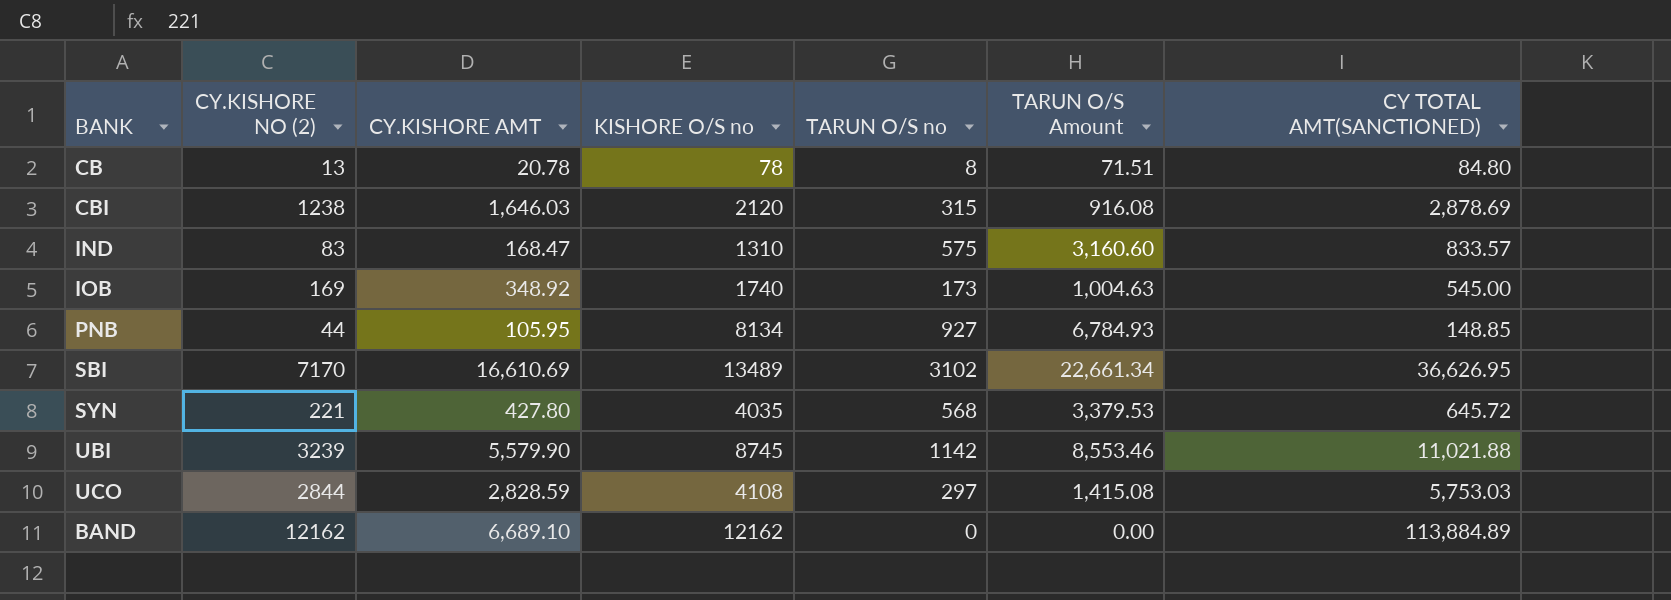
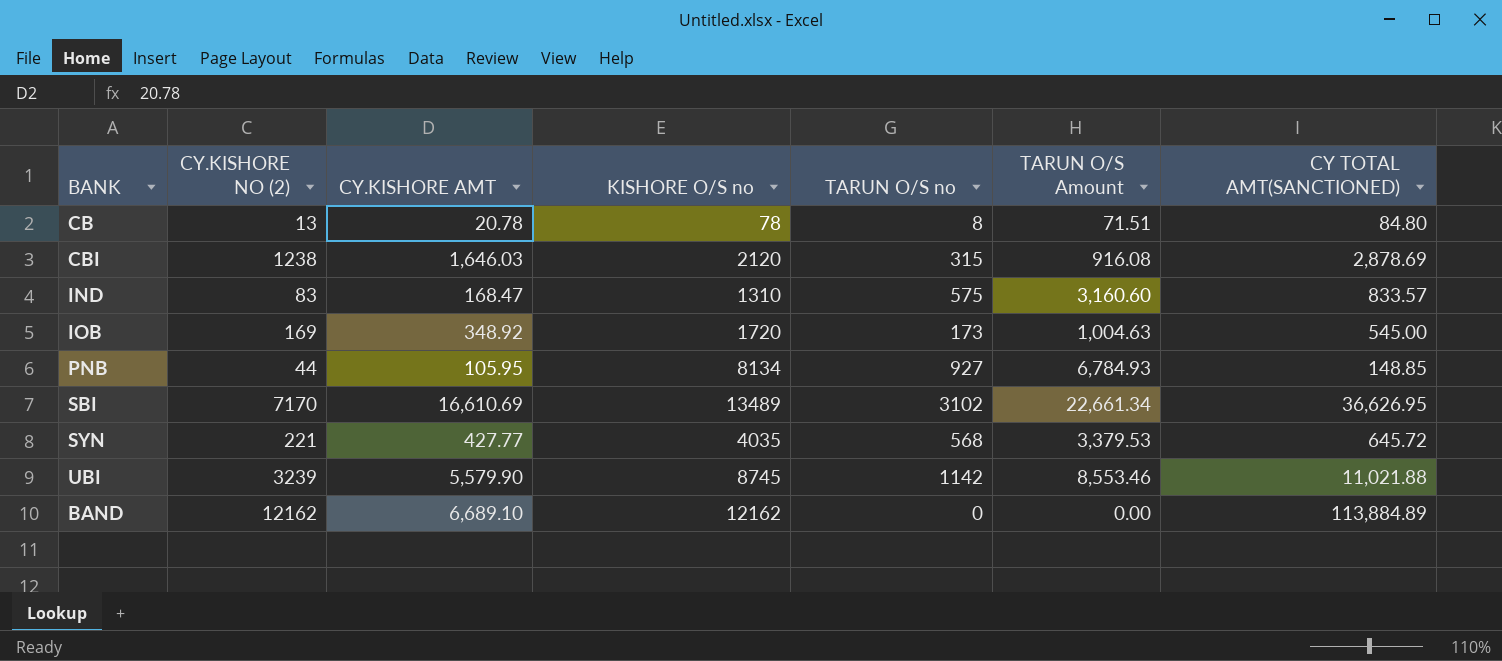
row UCO: 2844 | 2,828.59 | 4108 | 297 | 1,415.08 | 5,753.03 -> none
IOB | KISHORE O/S no: 1740 -> 1720
SYN | CY.KISHORE AMT: 427.80 -> 427.77

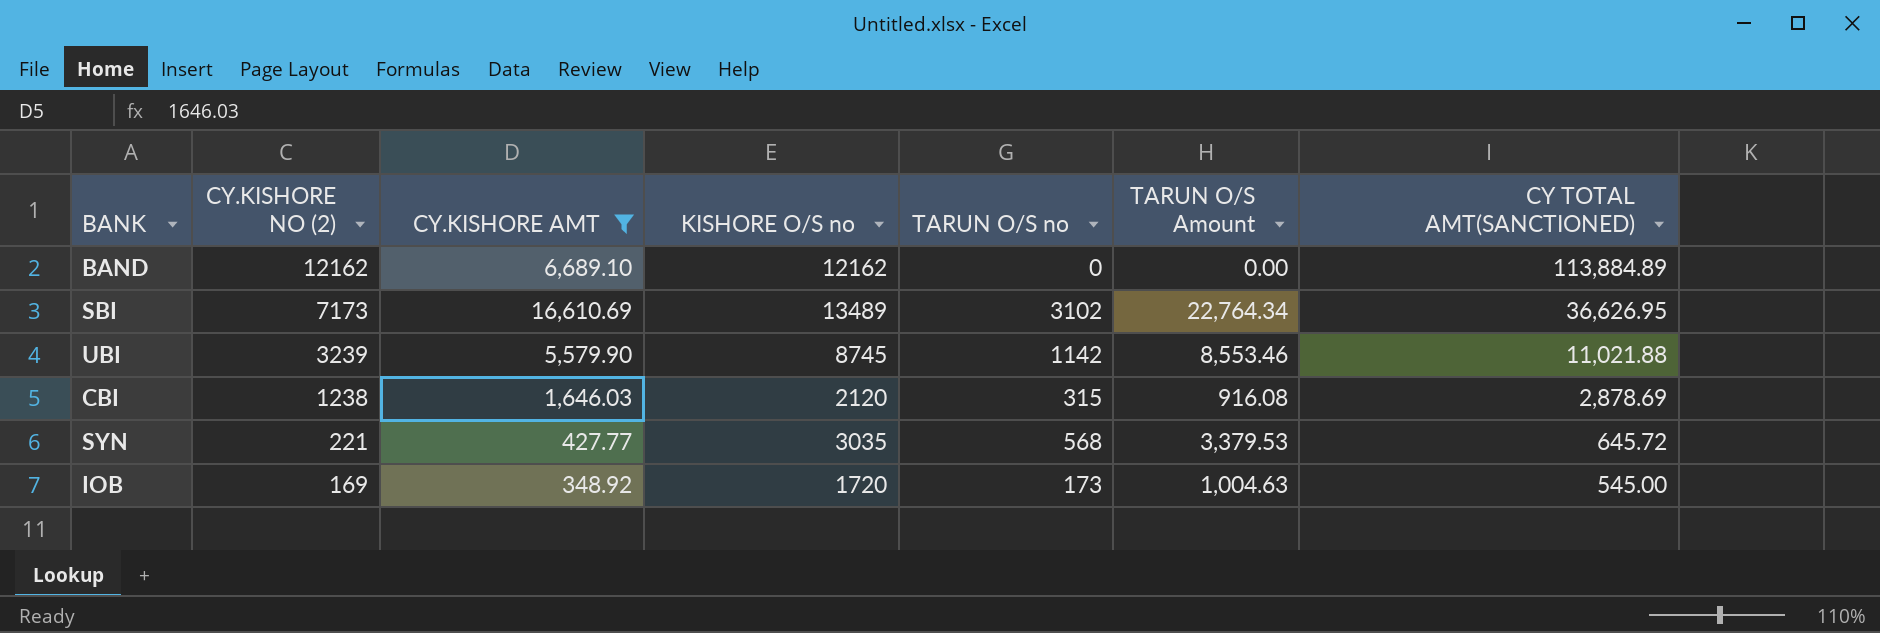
filter: none -> CY.KISHORE AMT >= 348.92
row order: none -> CY.KISHORE NO (2) descending
SBI | CY.KISHORE NO (2): 7170 -> 7173
SBI | TARUN O/S Amount: 22,661.34 -> 22,764.34
SYN | KISHORE O/S no: 4035 -> 3035

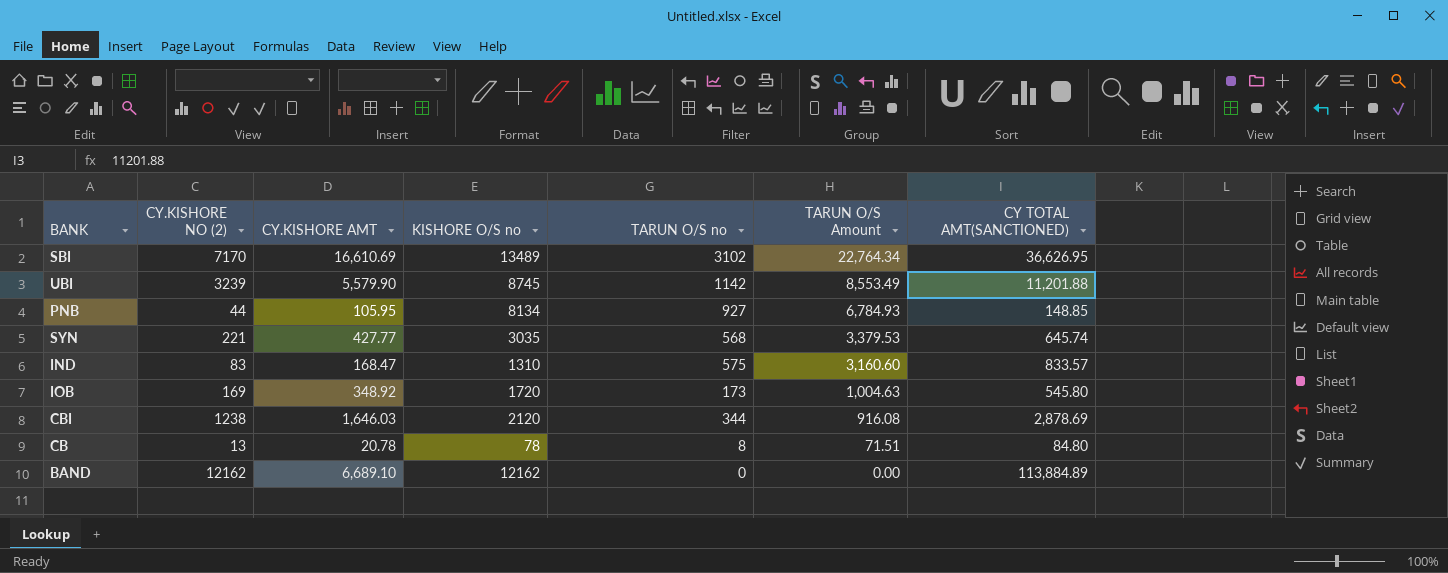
filter: CY.KISHORE AMT >= 348.92 -> none
row order: CY.KISHORE NO (2) descending -> TARUN O/S Amount descending
SBI | CY.KISHORE NO (2): 7173 -> 7170
UBI | TARUN O/S Amount: 8,553.46 -> 8,553.49
UBI | CY TOTAL AMT(SANCTIONED): 11,021.88 -> 11,201.88
SYN | CY TOTAL AMT(SANCTIONED): 645.72 -> 645.74
IOB | CY TOTAL AMT(SANCTIONED): 545.00 -> 545.80
CBI | TARUN O/S no: 315 -> 344

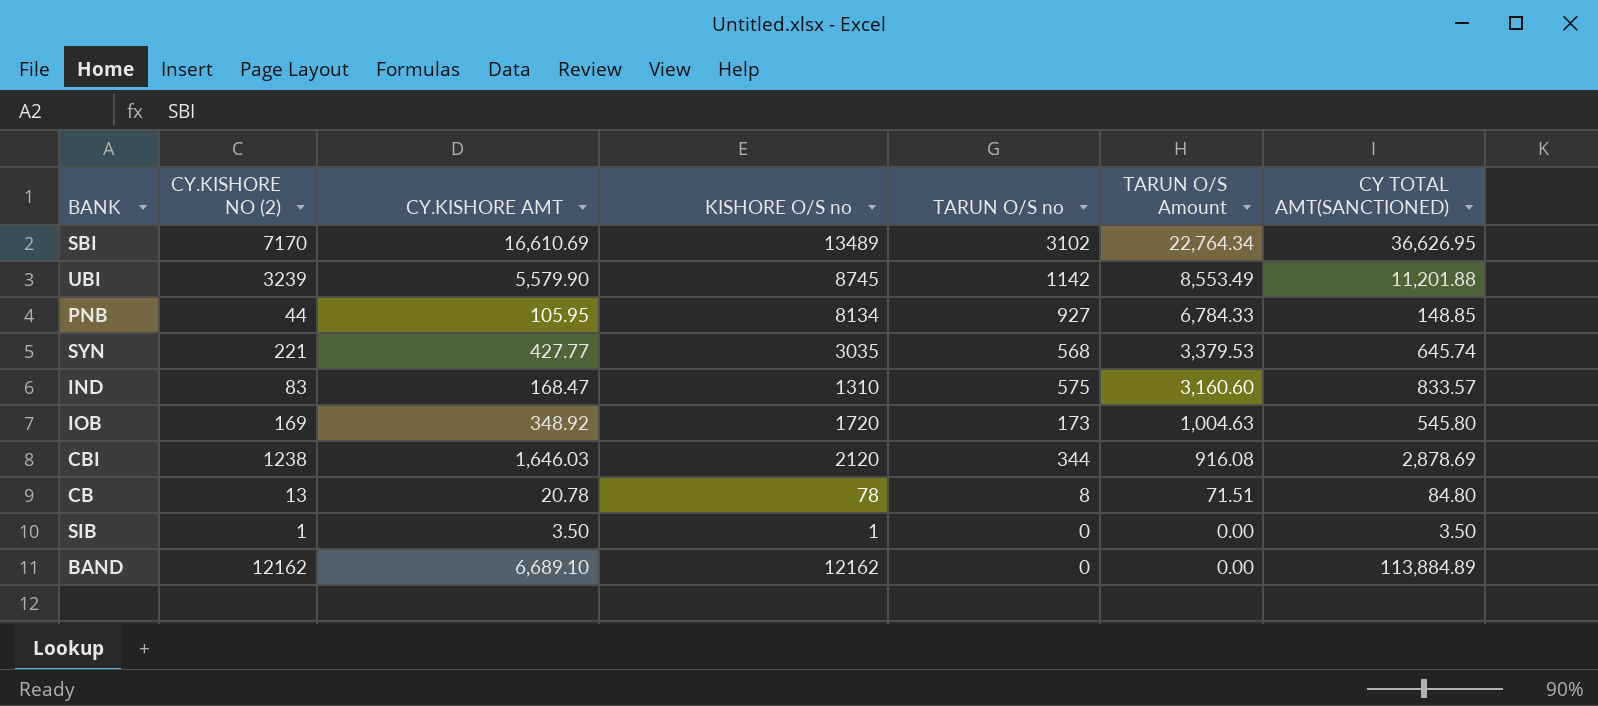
PNB | TARUN O/S Amount: 6,784.93 -> 6,784.33
row SIB: none -> 1 | 3.50 | 1 | 0 | 0.00 | 3.50

